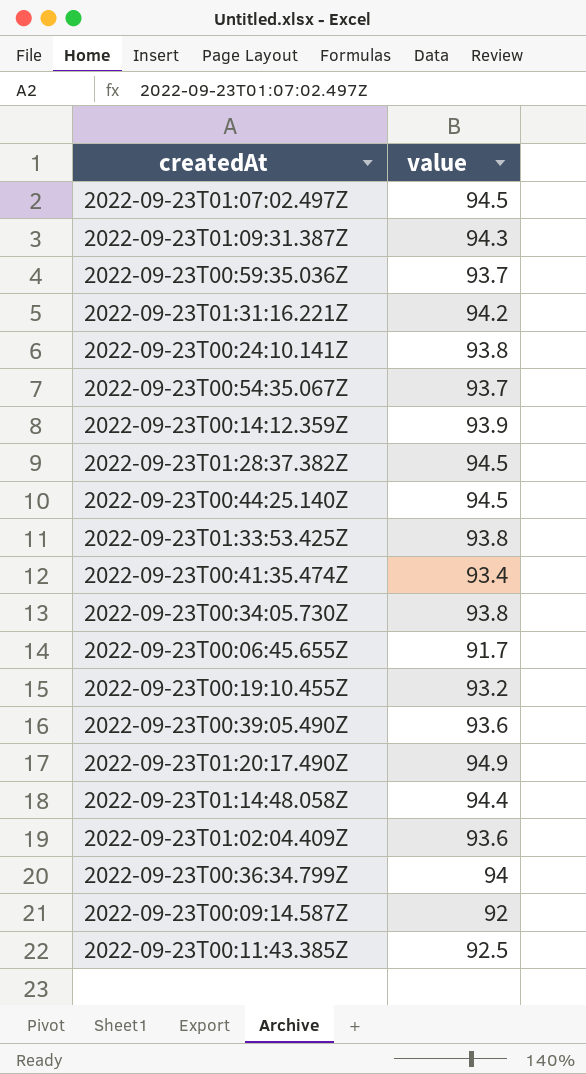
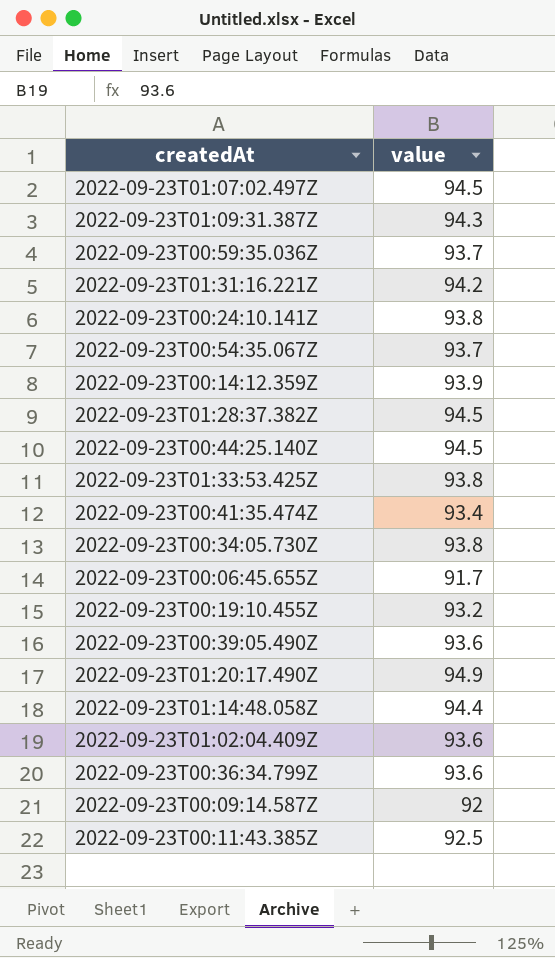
2022-09-23T00:36:34.799Z | value: 94 -> 93.6

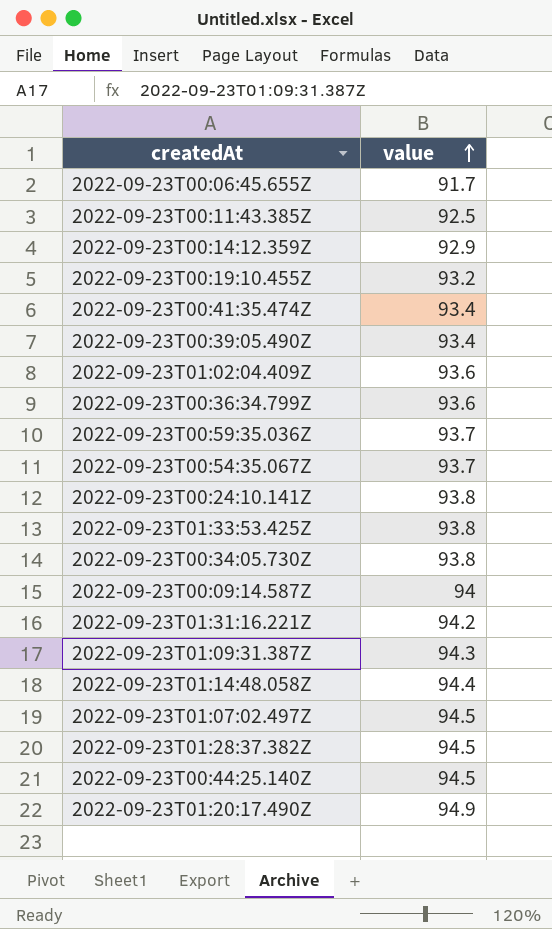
row order: none -> value ascending
2022-09-23T00:14:12.359Z | value: 93.9 -> 92.9
2022-09-23T00:39:05.490Z | value: 93.6 -> 93.4
2022-09-23T00:09:14.587Z | value: 92 -> 94

